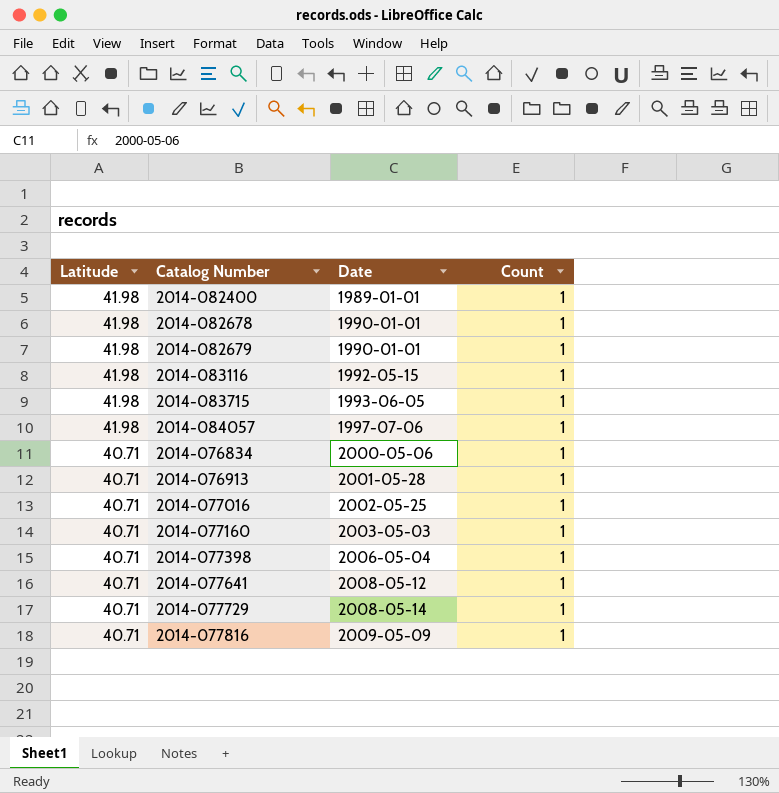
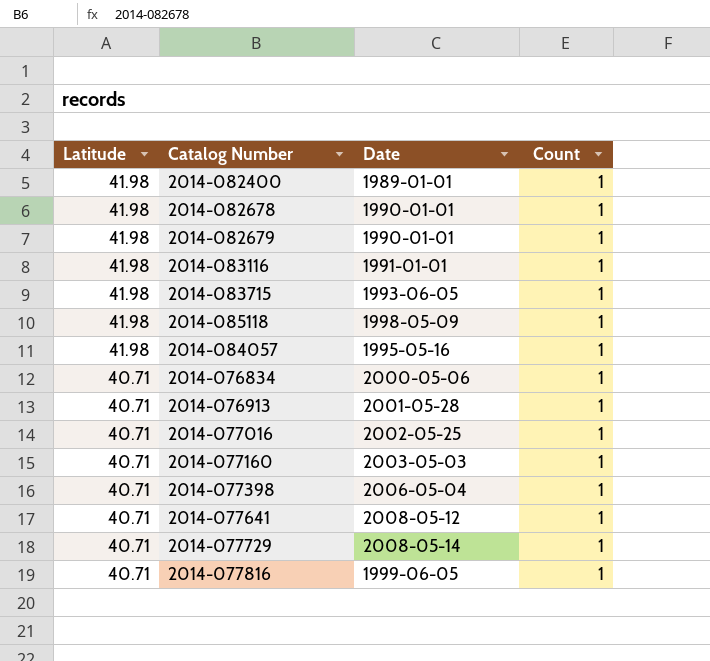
2014-083116 | Date: 1992-05-15 -> 1991-01-01
row 2014-085118: none -> 41.98 | 1998-05-09 | 1
2014-084057 | Date: 1997-07-06 -> 1995-05-16
2014-077816 | Date: 2009-05-09 -> 1999-06-05

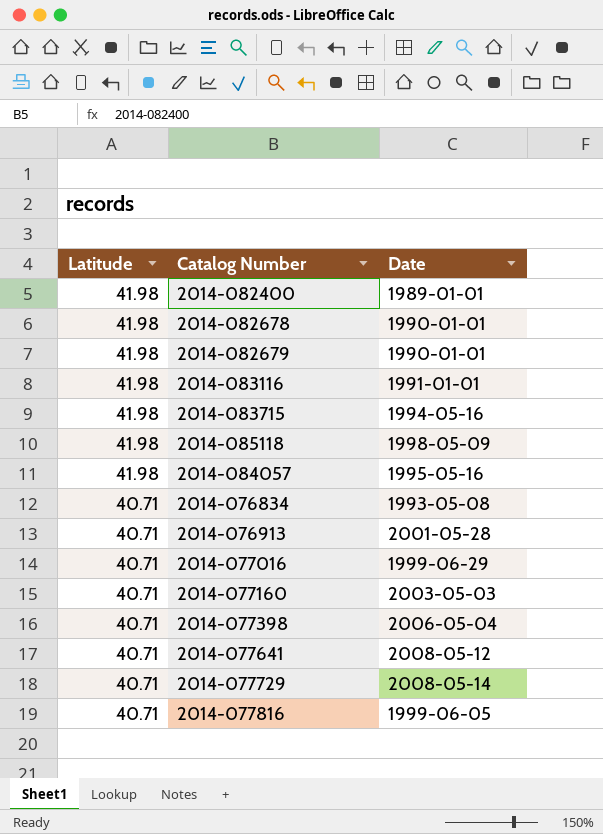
column Count | position: 4 -> none
2014-083715 | Date: 1993-06-05 -> 1994-05-16
2014-076834 | Date: 2000-05-06 -> 1993-05-08
2014-077016 | Date: 2002-05-25 -> 1999-06-29

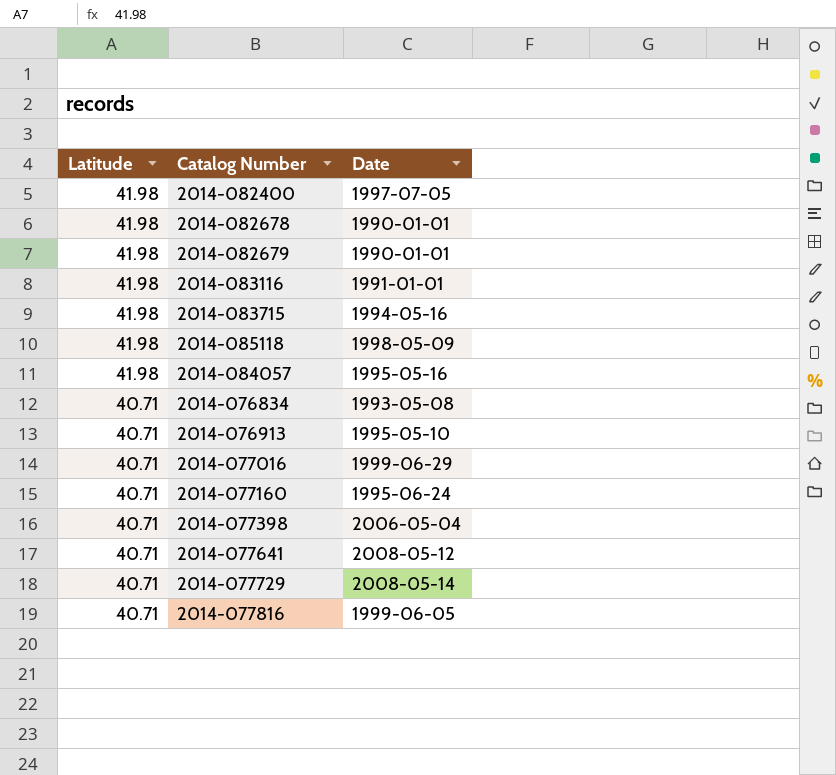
2014-082400 | Date: 1989-01-01 -> 1997-07-05
2014-076913 | Date: 2001-05-28 -> 1995-05-10
2014-077160 | Date: 2003-05-03 -> 1995-06-24

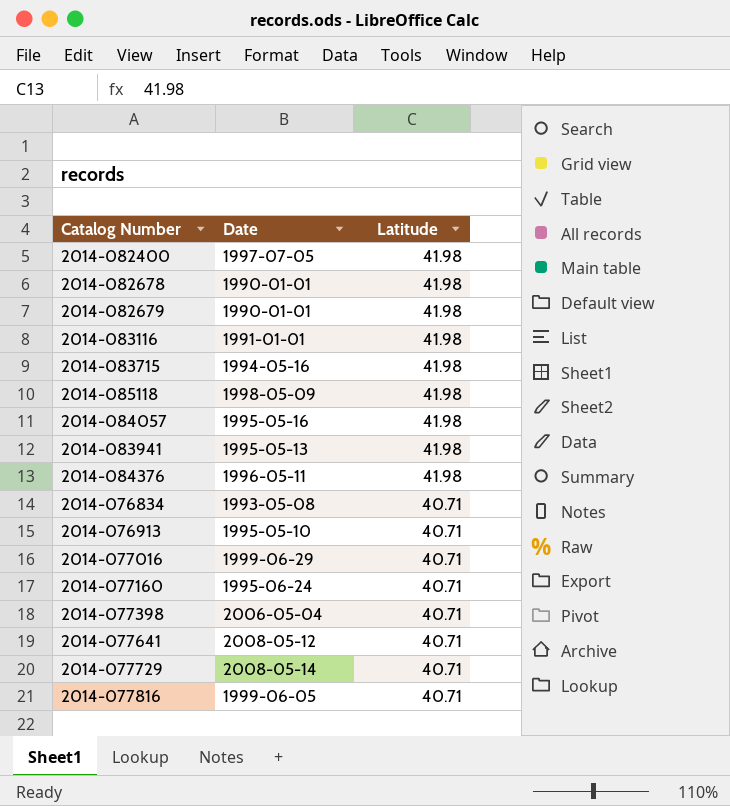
column Latitude | position: 1 -> 3
row 2014-083941: none -> 1995-05-13 | 41.98
row 2014-084376: none -> 1996-05-11 | 41.98

